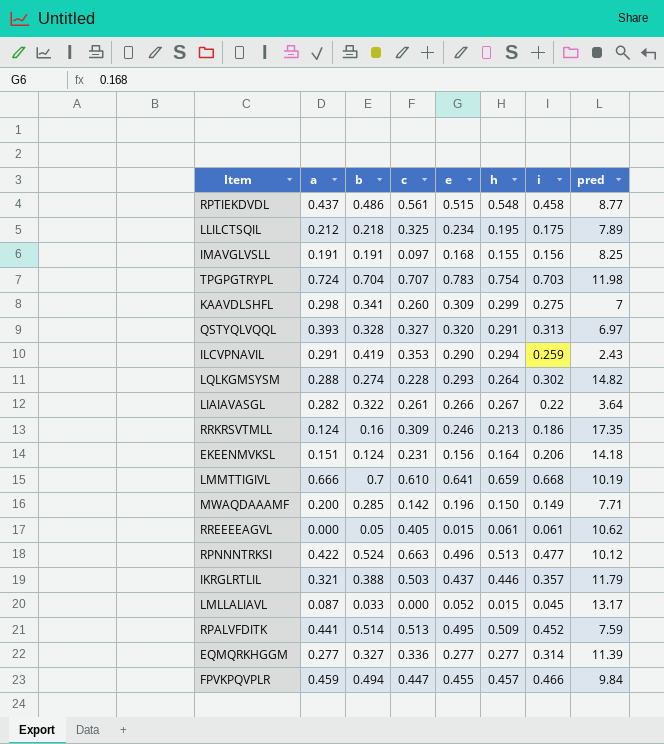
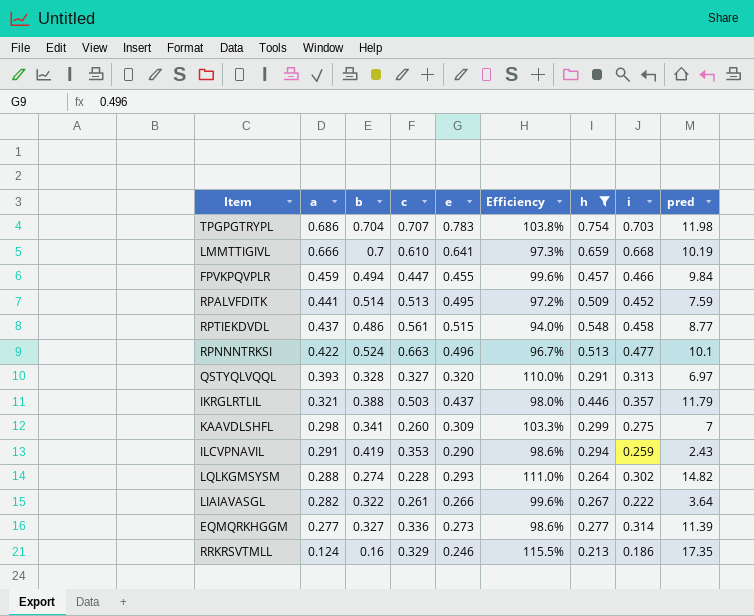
filter: none -> h >= 0.213
row order: none -> a descending
column Efficiency | formula: none -> [e] / [h]
TPGPGTRYPL | a: 0.724 -> 0.686
RPNNNTRKSI | pred: 10.12 -> 10.1
LIAIAVASGL | i: 0.22 -> 0.222
EQMQRKHGGM | e: 0.277 -> 0.273
RRKRSVTMLL | c: 0.309 -> 0.329

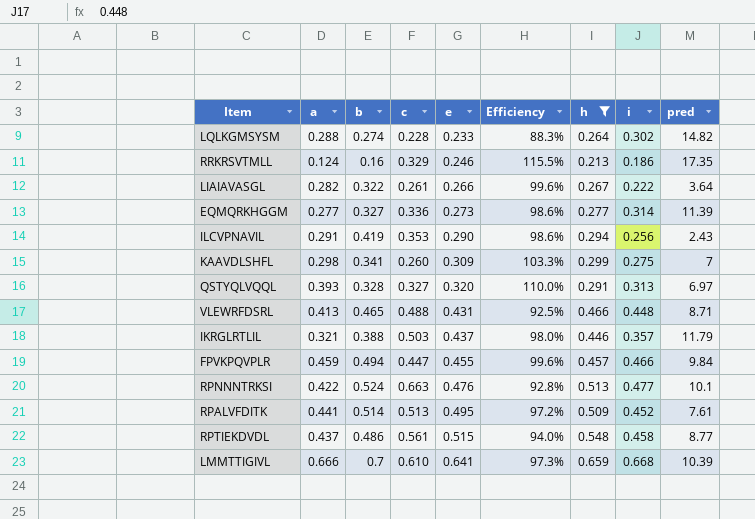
row order: a descending -> e ascending
row TPGPGTRYPL: 0.686 | 0.704 | 0.707 | 0.783 | 103.8% | 0.754 | 0.703 | 11.98 -> none
LQLKGMSYSM | e: 0.293 -> 0.233
LQLKGMSYSM | Efficiency: 111.0% -> 88.3%
ILCVPNAVIL | i: 0.259 -> 0.256
row VLEWRFDSRL: none -> 0.413 | 0.465 | 0.488 | 0.431 | 92.5% | 0.466 | 0.448 | 8.71
RPNNNTRKSI | e: 0.496 -> 0.476
RPNNNTRKSI | Efficiency: 96.7% -> 92.8%
RPALVFDITK | pred: 7.59 -> 7.61
LMMTTIGIVL | pred: 10.19 -> 10.39

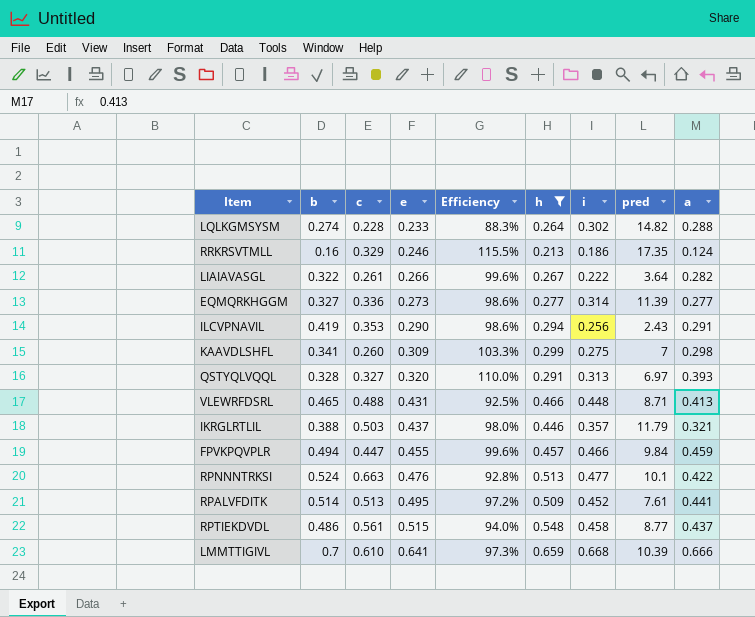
column a | position: 2 -> 9

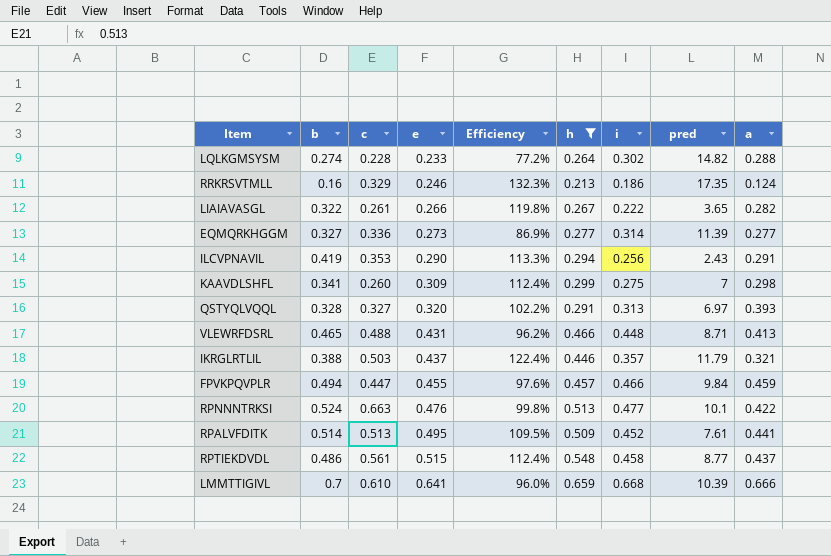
column Efficiency | formula: [e] / [h] -> [e] / [i]
LIAIAVASGL | pred: 3.64 -> 3.65

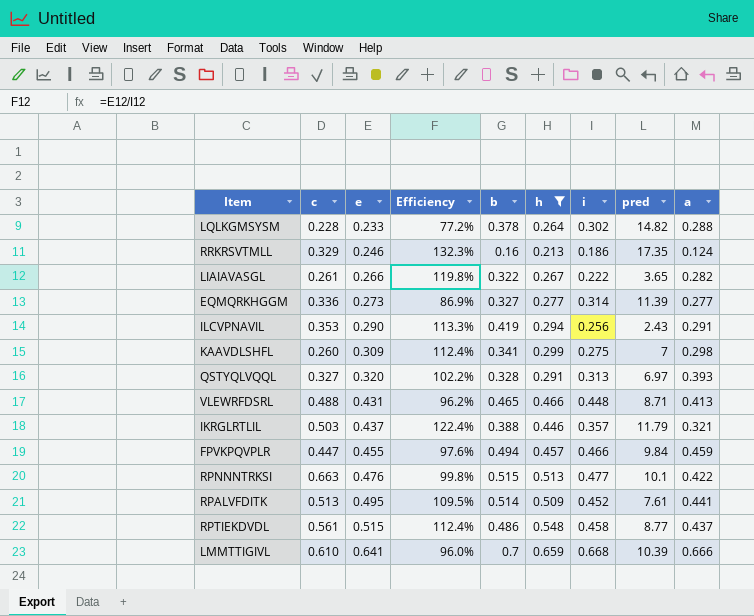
column b | position: 2 -> 5
LQLKGMSYSM | b: 0.274 -> 0.378
RPNNNTRKSI | b: 0.524 -> 0.515

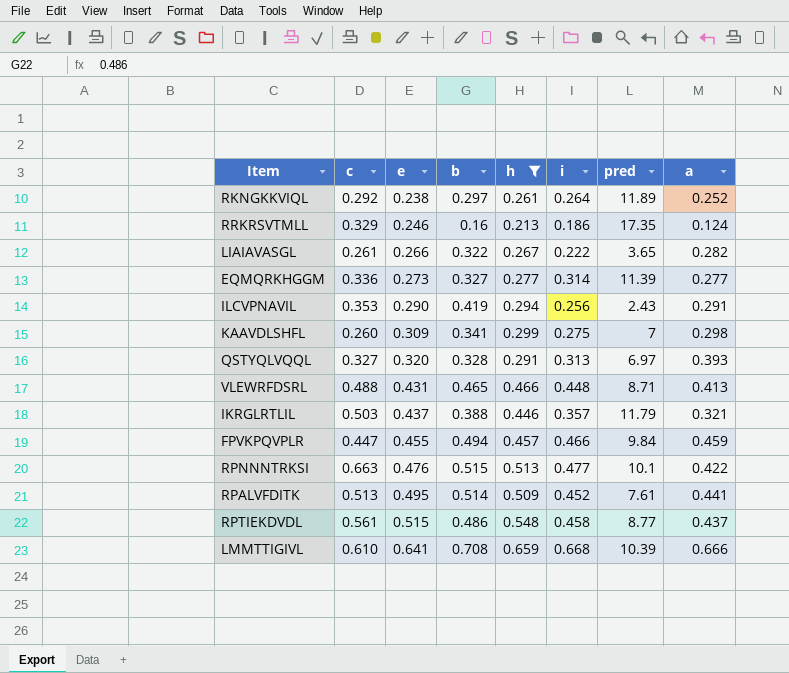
column Efficiency | formula: [e] / [i] -> none
row LQLKGMSYSM: 0.228 | 0.233 | 77.2% | 0.378 | 0.264 | 0.302 | 14.82 | 0.288 -> none
row RKNGKKVIQL: none -> 0.292 | 0.238 | 0.297 | 0.261 | 0.264 | 11.89 | 0.252
LMMTTIGIVL | b: 0.7 -> 0.708

